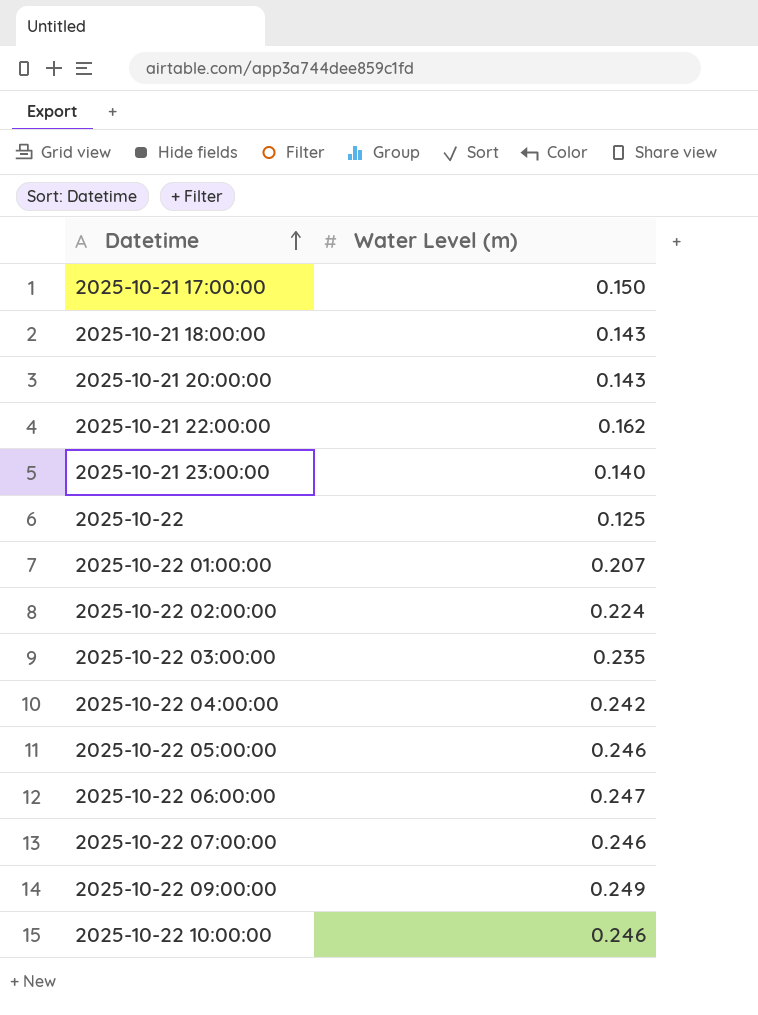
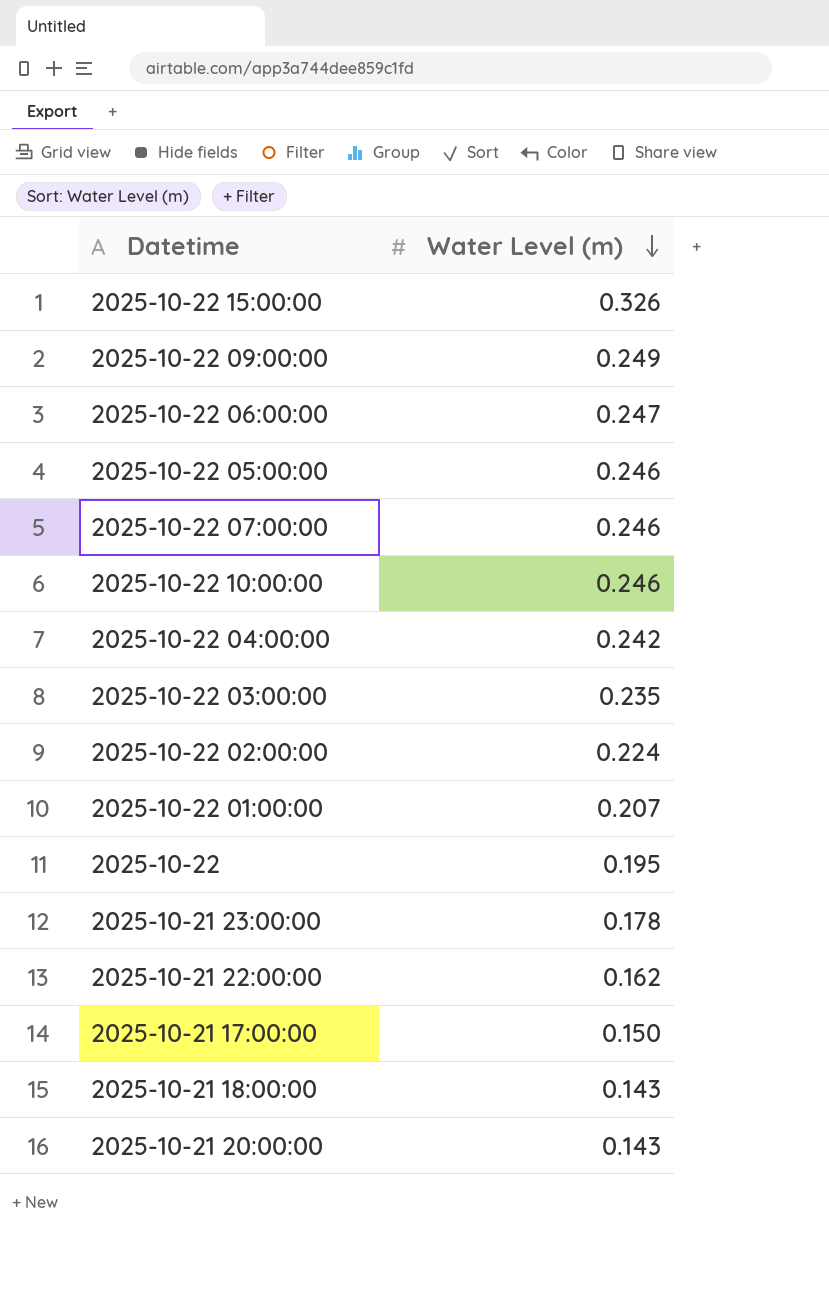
row order: Datetime ascending -> Water Level (m) descending
row 2025-10-22 15:00:00: none -> 0.326
2025-10-22 | Water Level (m): 0.125 -> 0.195
2025-10-21 23:00:00 | Water Level (m): 0.140 -> 0.178

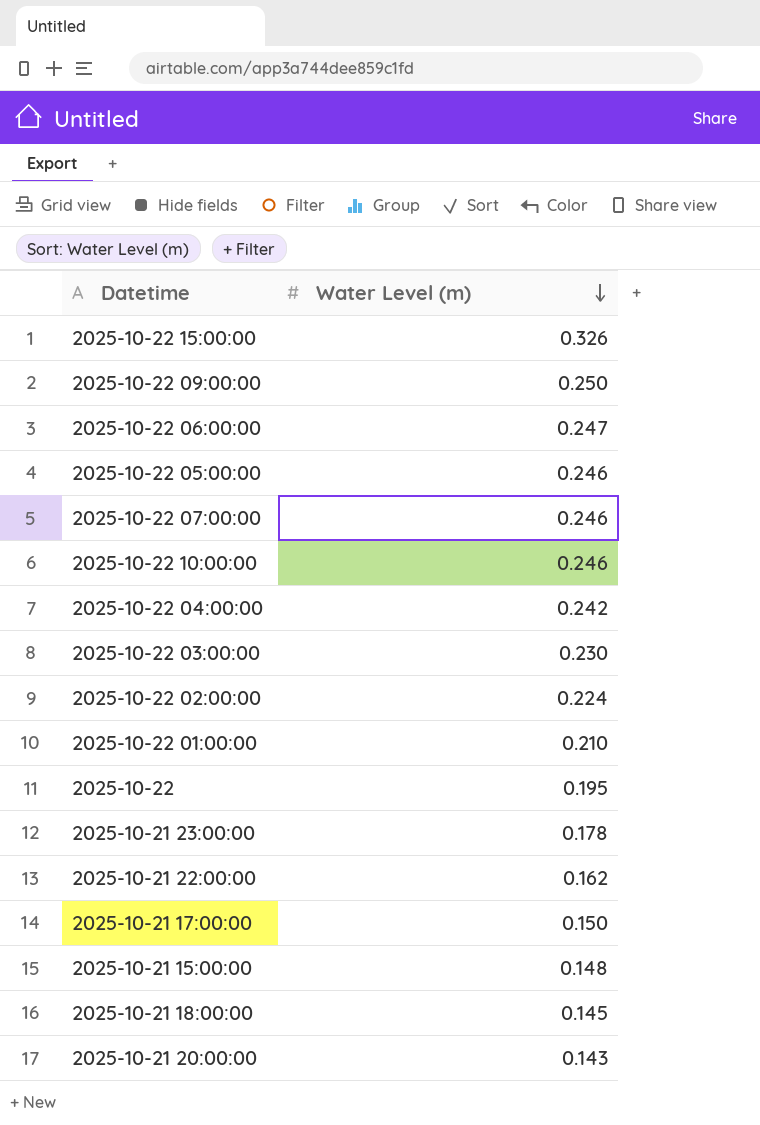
2025-10-22 09:00:00 | Water Level (m): 0.249 -> 0.250
2025-10-22 03:00:00 | Water Level (m): 0.235 -> 0.230
2025-10-22 01:00:00 | Water Level (m): 0.207 -> 0.210
row 2025-10-21 15:00:00: none -> 0.148
2025-10-21 18:00:00 | Water Level (m): 0.143 -> 0.145

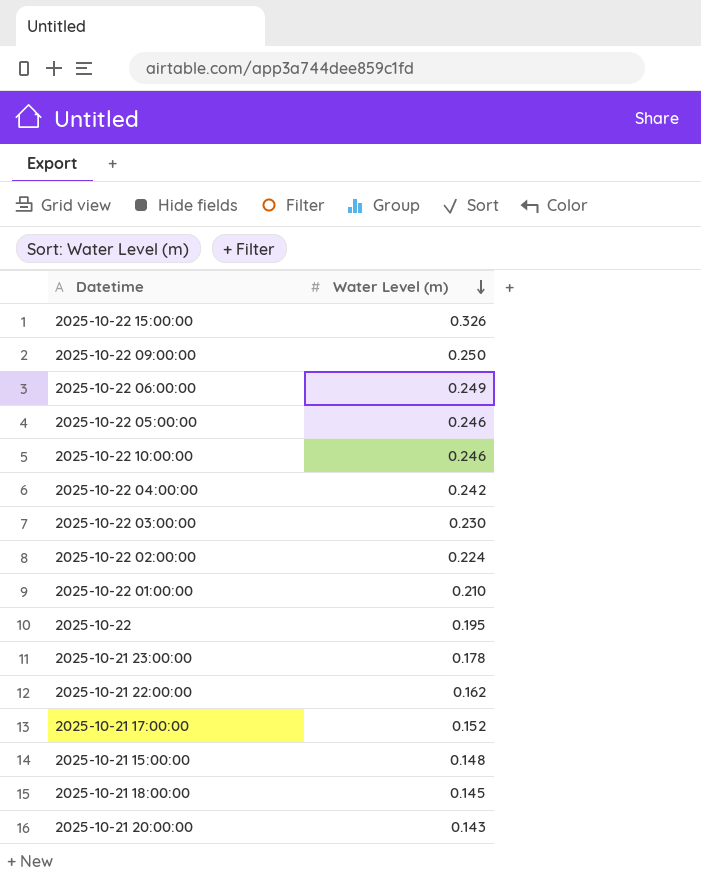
row 2025-10-22 07:00:00: 0.246 -> none
2025-10-22 06:00:00 | Water Level (m): 0.247 -> 0.249
2025-10-21 17:00:00 | Water Level (m): 0.150 -> 0.152

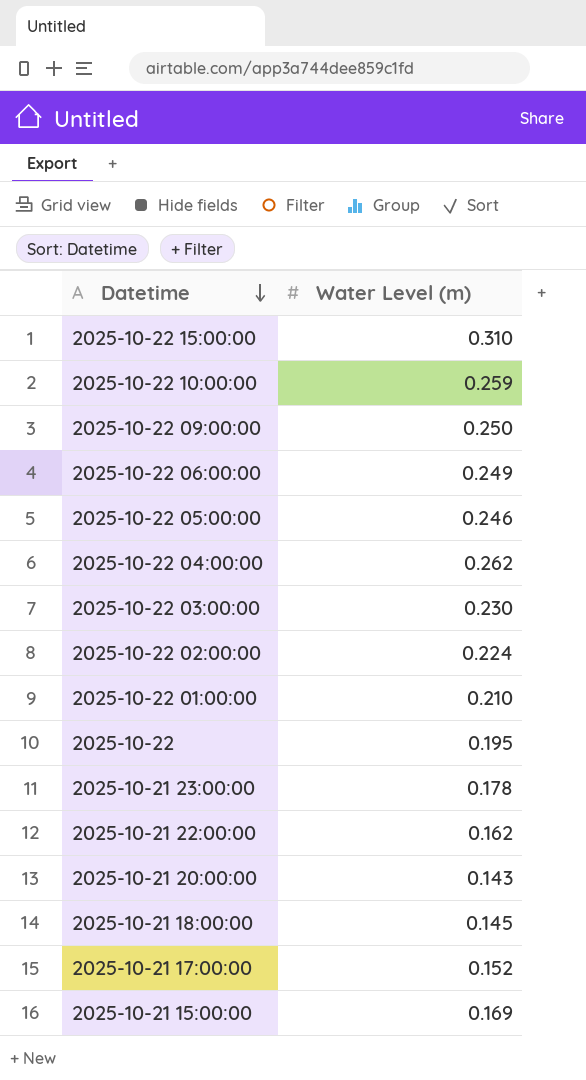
row order: Water Level (m) descending -> Datetime descending
2025-10-22 15:00:00 | Water Level (m): 0.326 -> 0.310
2025-10-22 10:00:00 | Water Level (m): 0.246 -> 0.259
2025-10-22 04:00:00 | Water Level (m): 0.242 -> 0.262
2025-10-21 15:00:00 | Water Level (m): 0.148 -> 0.169

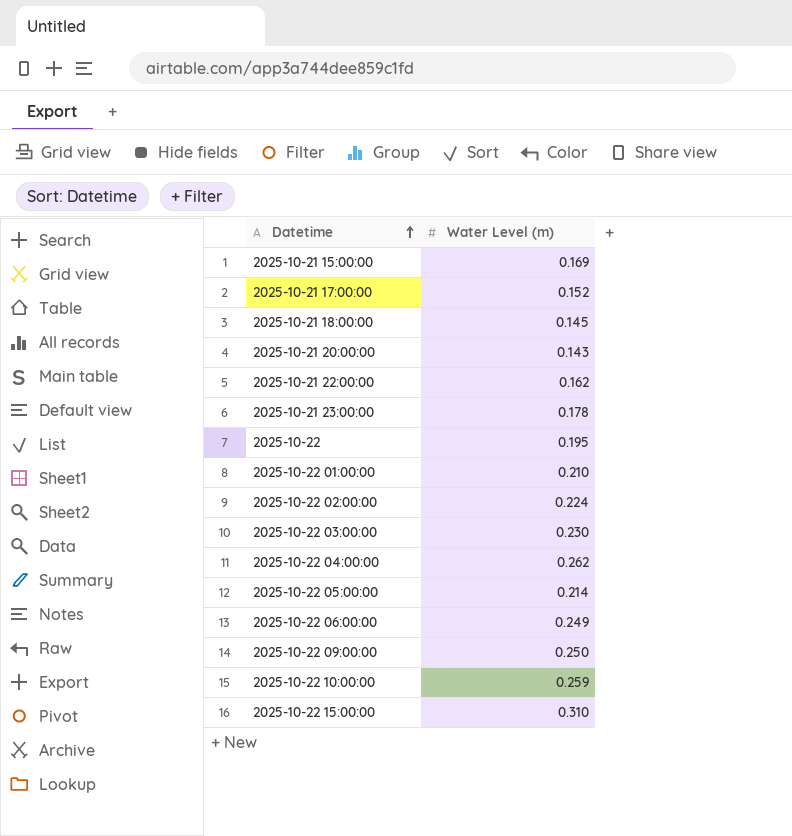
row order: Datetime descending -> Datetime ascending
2025-10-22 05:00:00 | Water Level (m): 0.246 -> 0.214

